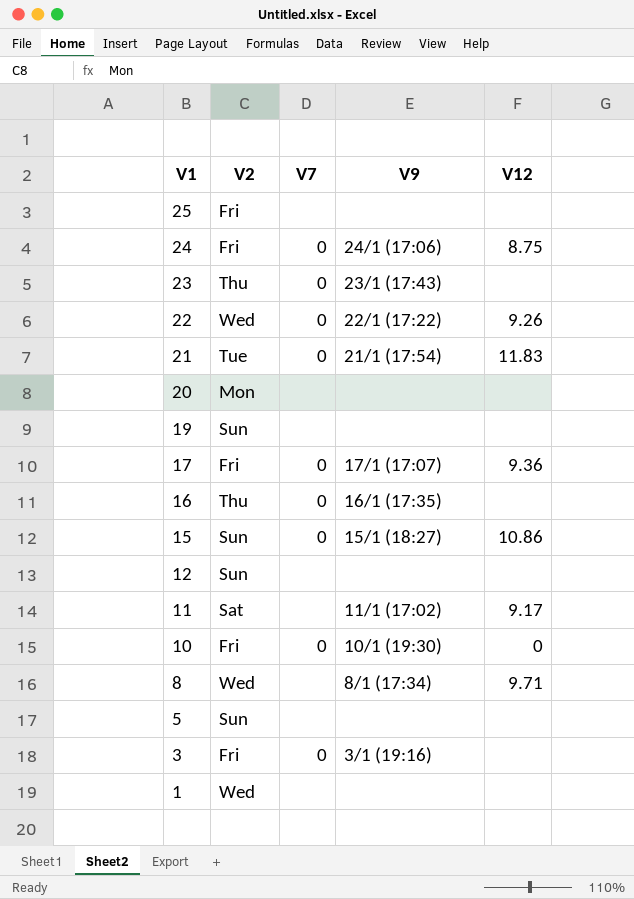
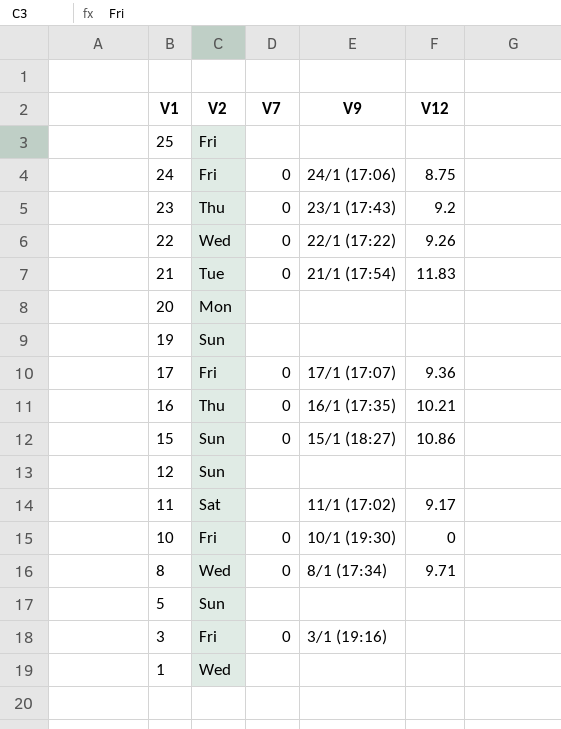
23 | V12: none -> 9.2
16 | V12: none -> 10.21
8 | V7: none -> 0

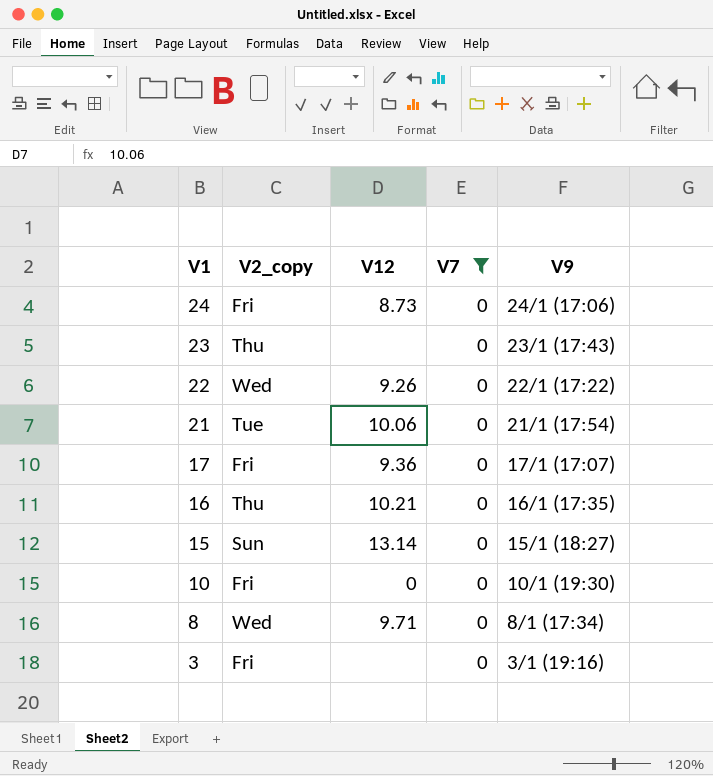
filter: none -> V7 = 0
column name: V2 -> V2_copy
column V12 | position: 5 -> 3
24 | V12: 8.75 -> 8.73
23 | V12: 9.2 -> none
21 | V12: 11.83 -> 10.06
15 | V12: 10.86 -> 13.14

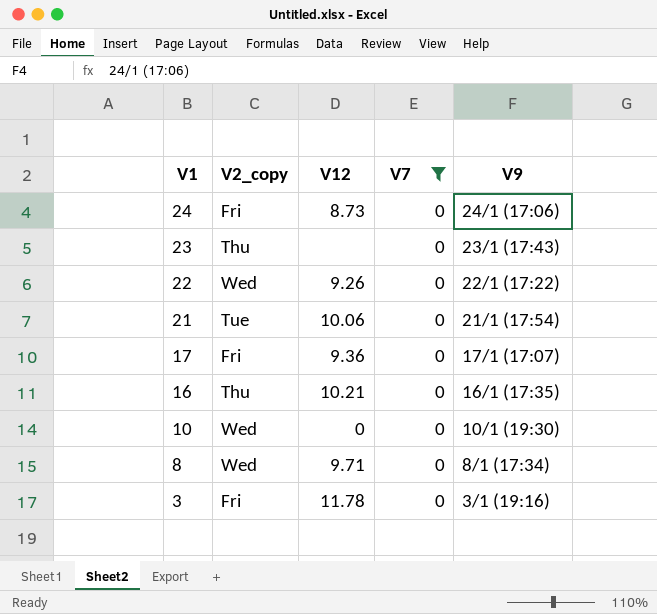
row 15: Sun | 13.14 | 0 | 15/1 (18:27) -> none
10 | V2_copy: Fri -> Wed
3 | V12: none -> 11.78

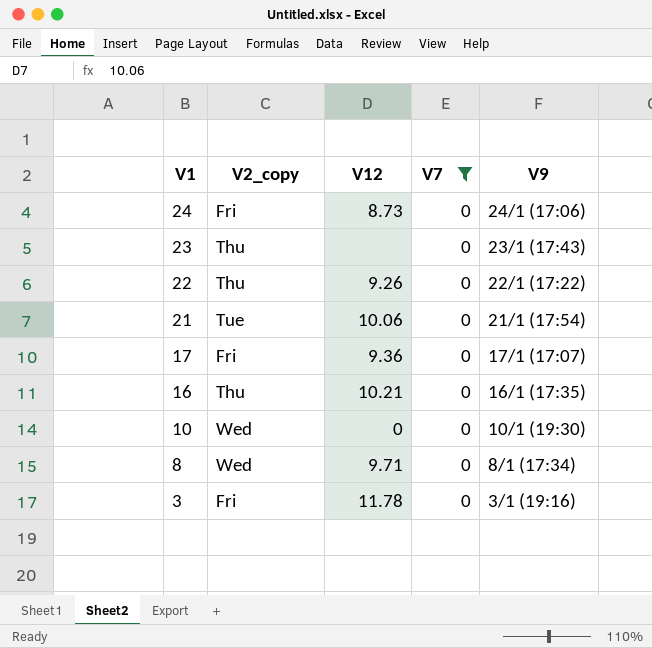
22 | V2_copy: Wed -> Thu

